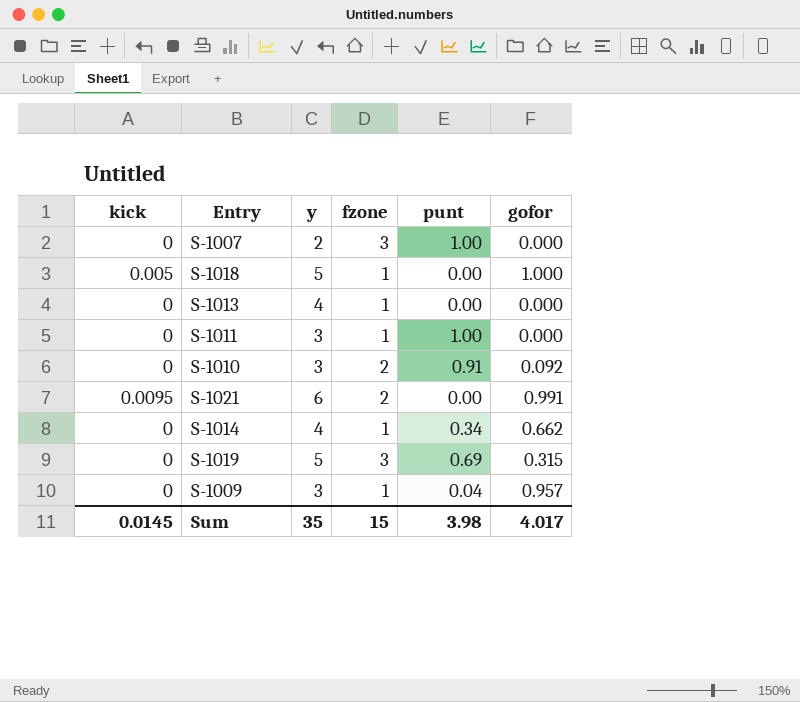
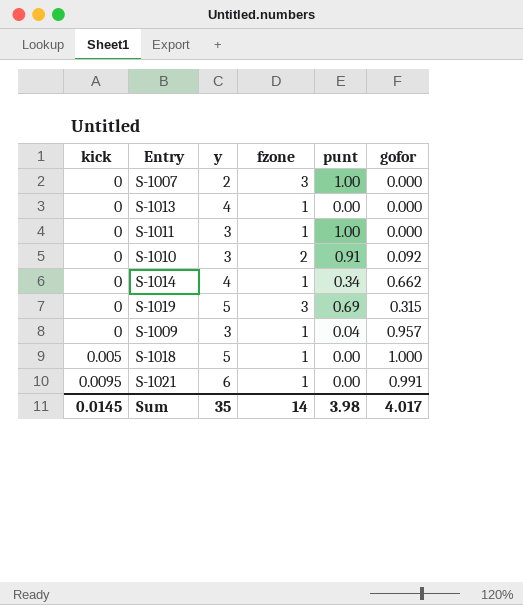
row order: none -> kick ascending
S-1021 | fzone: 2 -> 1
Sum | fzone: 15 -> 14

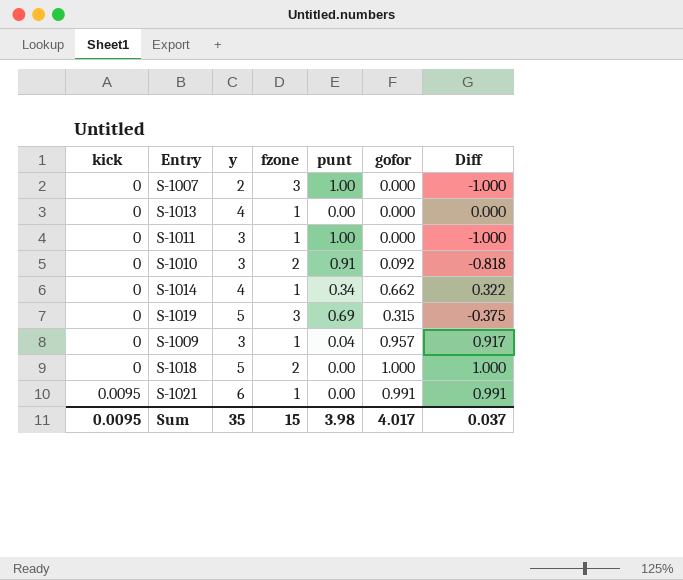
column Diff | formula: none -> [gofor] - [punt]
S-1018 | kick: 0.005 -> 0
S-1018 | fzone: 1 -> 2
Sum | kick: 0.0145 -> 0.0095
Sum | fzone: 14 -> 15

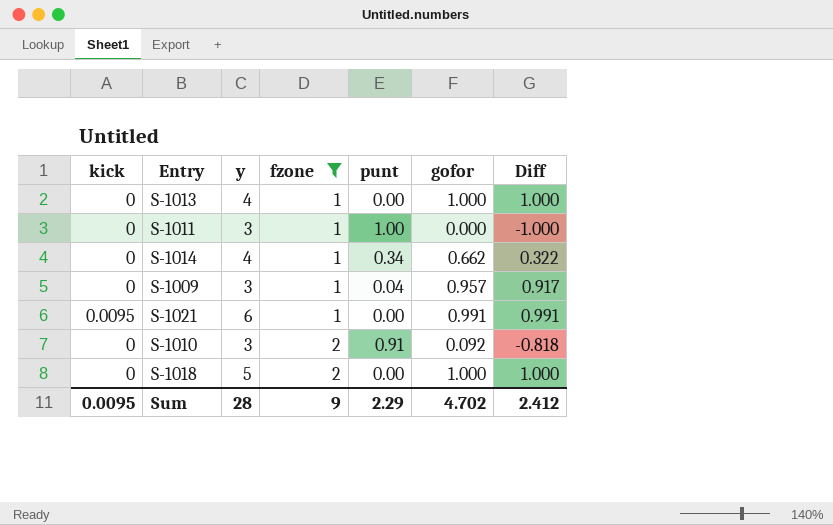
filter: none -> fzone != 3
row order: kick ascending -> fzone ascending
S-1013 | gofor: 0.000 -> 1.000
S-1013 | Diff: 0.000 -> 1.000
Sum | y: 35 -> 28
Sum | fzone: 15 -> 9
Sum | punt: 3.98 -> 2.29
Sum | gofor: 4.017 -> 4.702
Sum | Diff: 0.037 -> 2.412

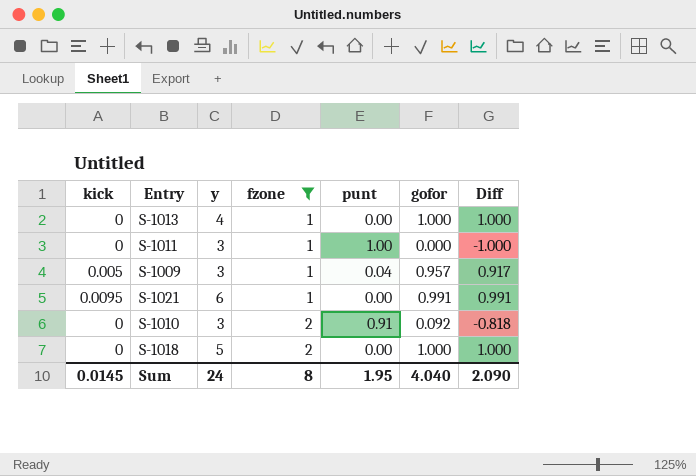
row S-1014: 0 | 4 | 1 | 0.34 | 0.662 | 0.322 -> none
S-1009 | kick: 0 -> 0.005
Sum | kick: 0.0095 -> 0.0145
Sum | y: 28 -> 24
Sum | fzone: 9 -> 8
Sum | punt: 2.29 -> 1.95
Sum | gofor: 4.702 -> 4.040
Sum | Diff: 2.412 -> 2.090

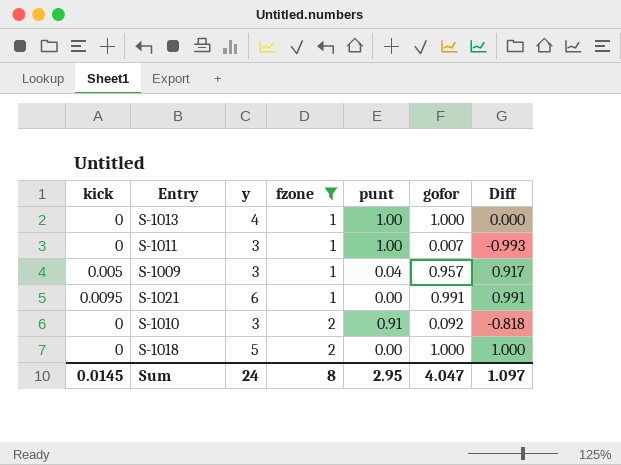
S-1013 | punt: 0.00 -> 1.00
S-1013 | Diff: 1.000 -> 0.000
S-1011 | gofor: 0.000 -> 0.007
S-1011 | Diff: -1.000 -> -0.993
Sum | punt: 1.95 -> 2.95
Sum | gofor: 4.040 -> 4.047
Sum | Diff: 2.090 -> 1.097

